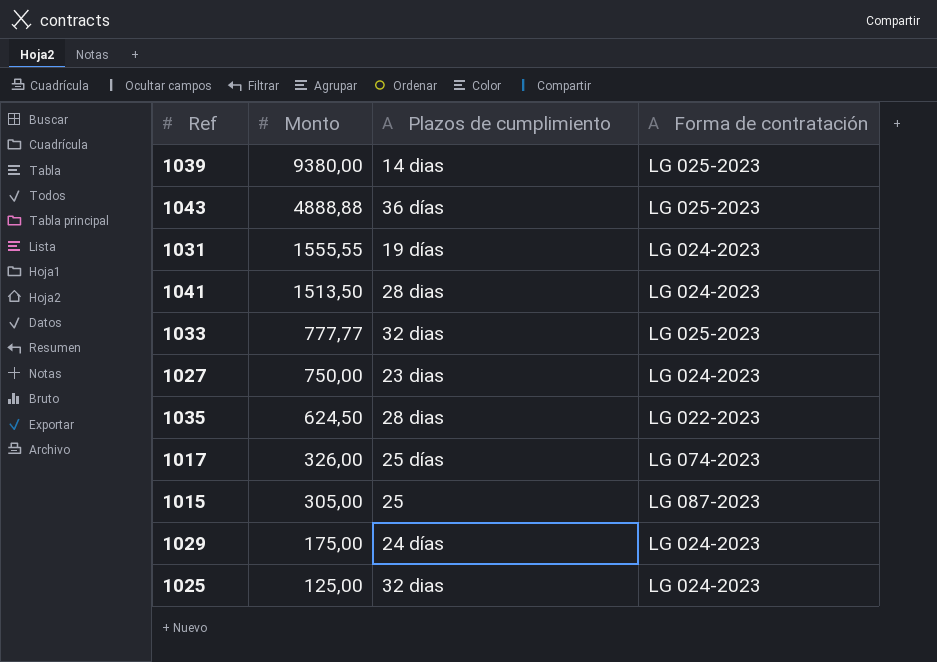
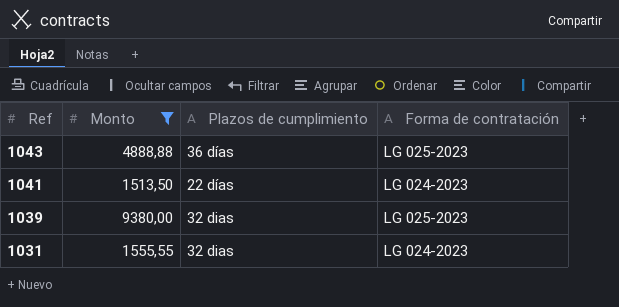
filter: none -> Monto >= 1513,50
row order: Monto descending -> Ref descending
1041 | Plazos de cumplimiento: 28 dias -> 22 días
1039 | Plazos de cumplimiento: 14 dias -> 32 dias
1031 | Plazos de cumplimiento: 19 días -> 32 dias

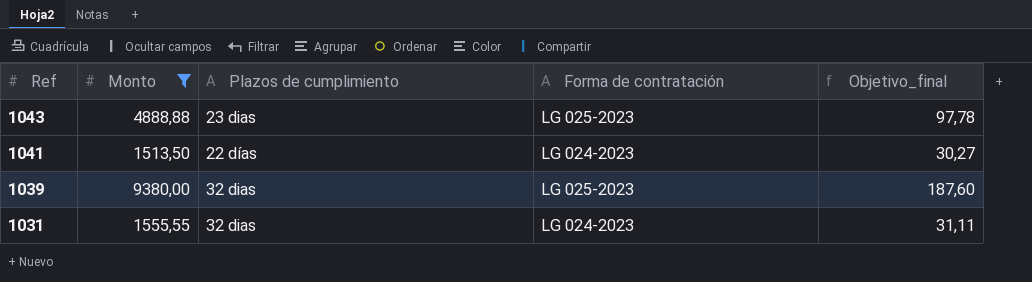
column Objetivo_final | formula: none -> [Monto] * 0,02
1043 | Plazos de cumplimiento: 36 días -> 23 dias

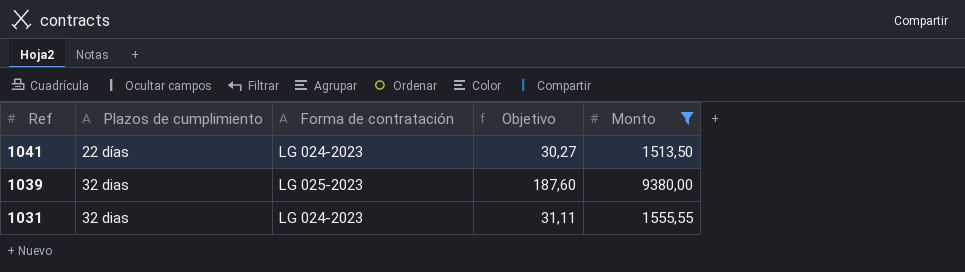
column name: Objetivo_final -> Objetivo
column Monto | position: 2 -> 5
row 1043: 4888,88 | 23 dias | LG 025-2023 | 97,78 -> none

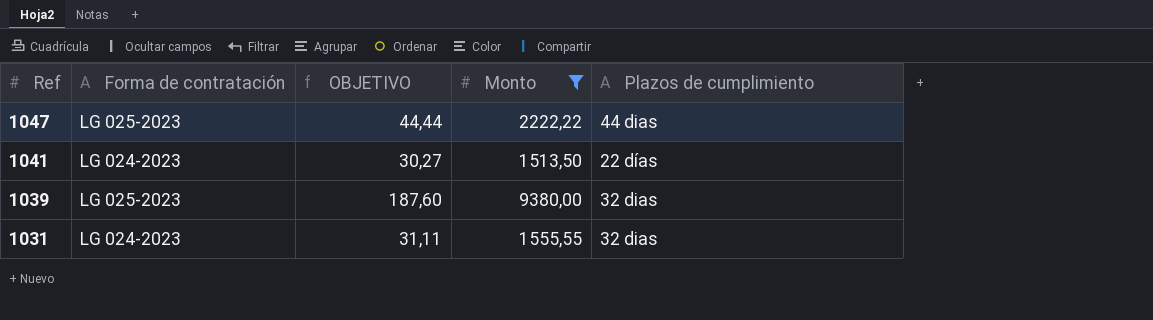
column name: Objetivo -> OBJETIVO
column Plazos de cumplimiento | position: 2 -> 5
row 1047: none -> LG 025-2023 | 44,44 | 2222,22 | 44 dias

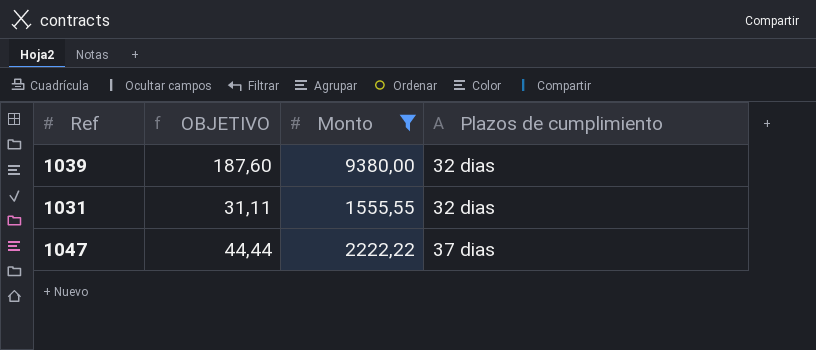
row order: Ref descending -> Plazos de cumplimiento ascending
column Forma de contratación | position: 2 -> none
row 1041: LG 024-2023 | 30,27 | 1513,50 | 22 días -> none
1047 | Plazos de cumplimiento: 44 dias -> 37 dias

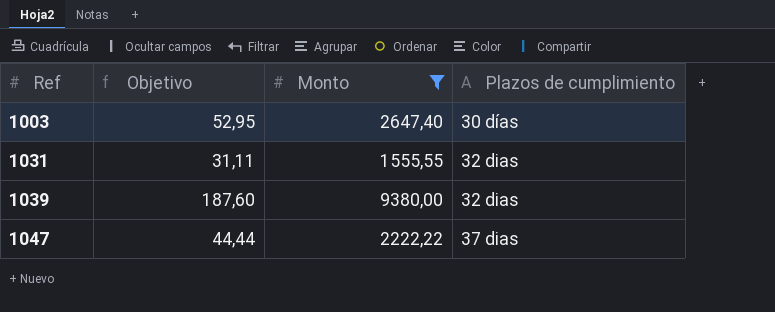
row order: Plazos de cumplimiento ascending -> Ref ascending
column name: OBJETIVO -> Objetivo
row 1003: none -> 52,95 | 2647,40 | 30 días

